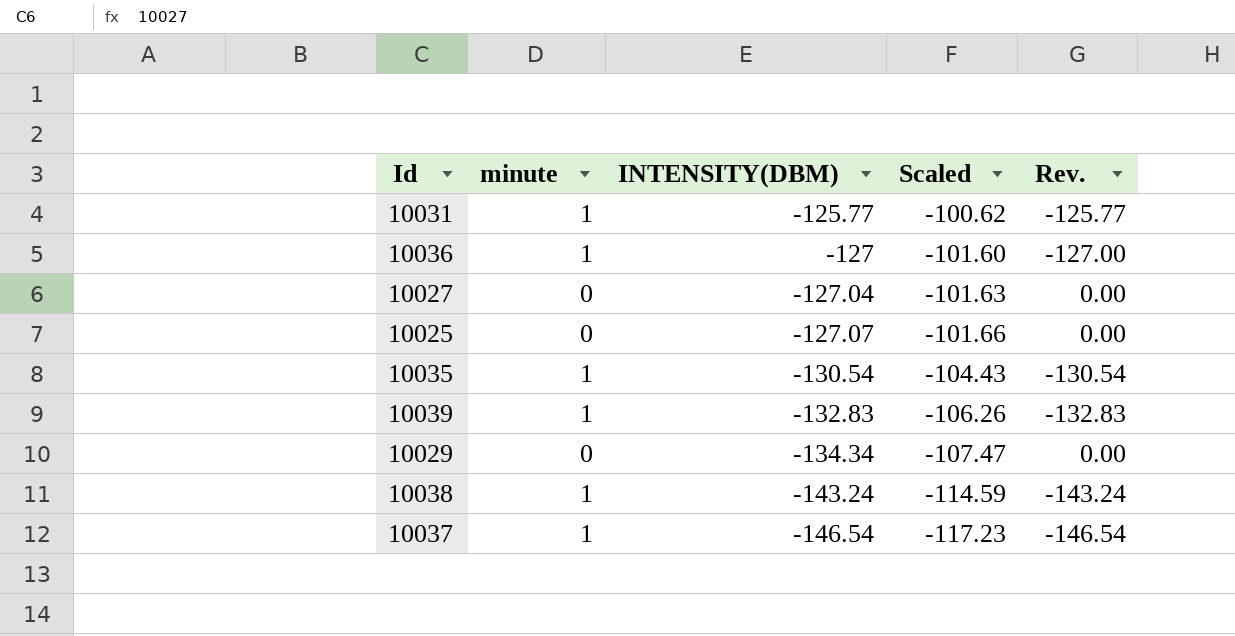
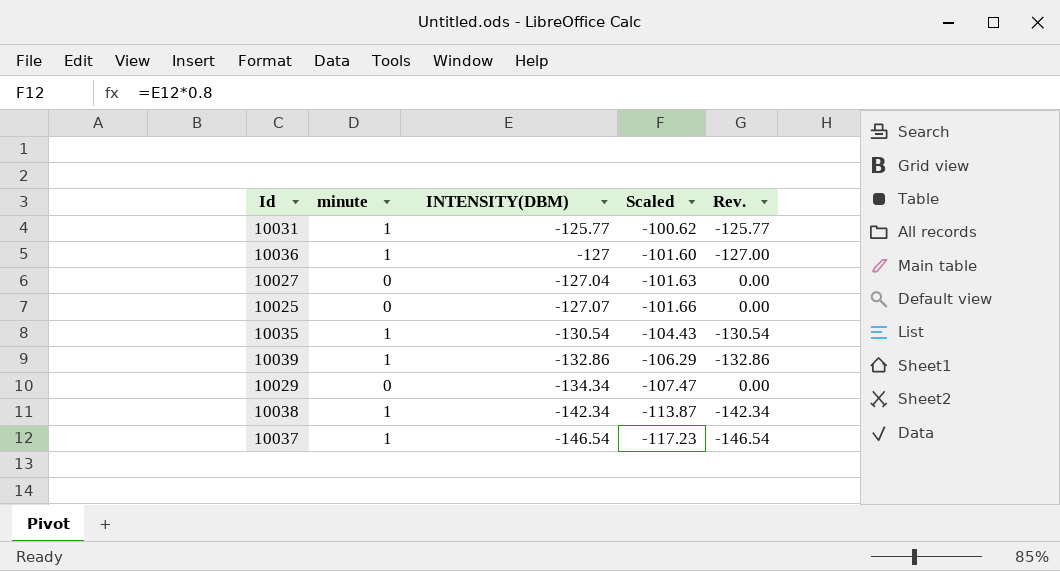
10039 | INTENSITY(DBM): -132.83 -> -132.86
10039 | Scaled: -106.26 -> -106.29
10039 | Rev.: -132.83 -> -132.86
10038 | INTENSITY(DBM): -143.24 -> -142.34
10038 | Scaled: -114.59 -> -113.87
10038 | Rev.: -143.24 -> -142.34

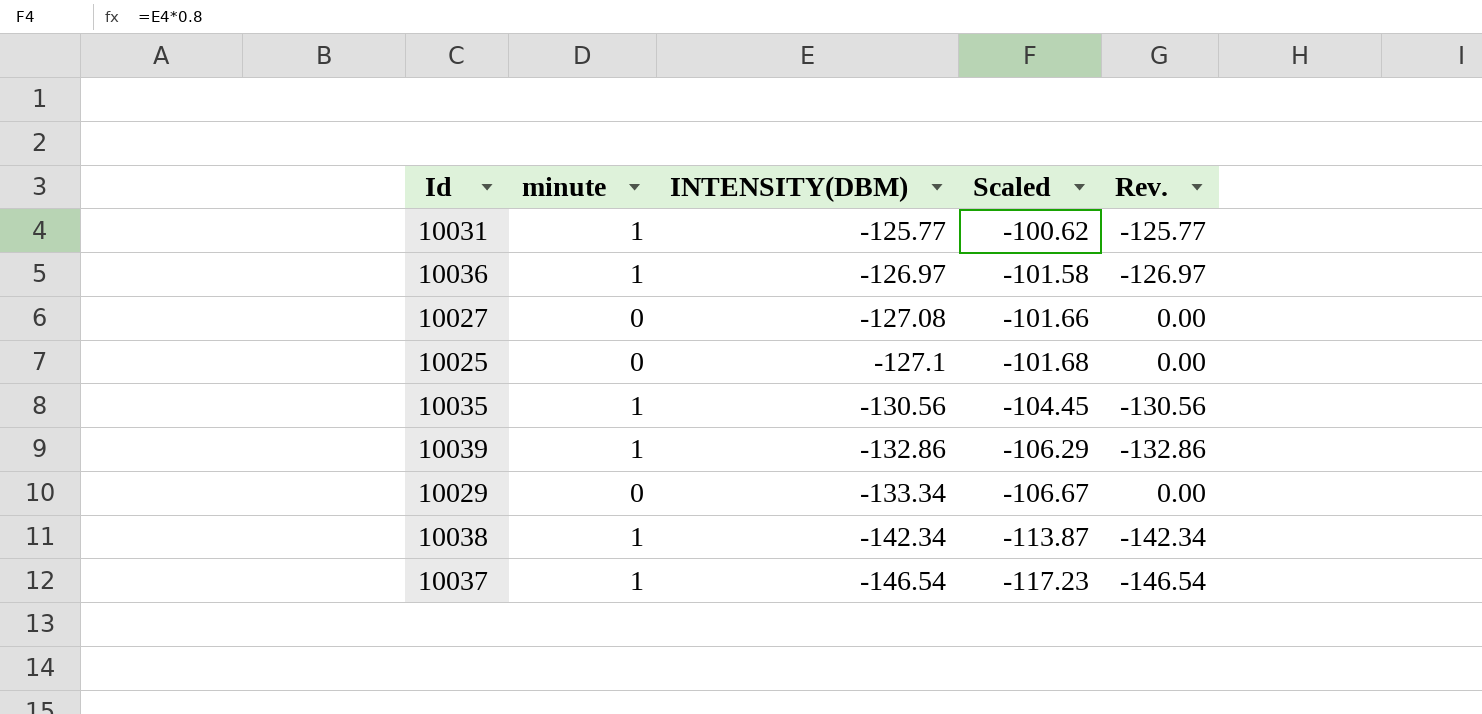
10036 | INTENSITY(DBM): -127 -> -126.97
10036 | Scaled: -101.60 -> -101.58
10036 | Rev.: -127.00 -> -126.97
10027 | INTENSITY(DBM): -127.04 -> -127.08
10027 | Scaled: -101.63 -> -101.66
10025 | INTENSITY(DBM): -127.07 -> -127.1
10025 | Scaled: -101.66 -> -101.68
10035 | INTENSITY(DBM): -130.54 -> -130.56
10035 | Scaled: -104.43 -> -104.45
10035 | Rev.: -130.54 -> -130.56
10029 | INTENSITY(DBM): -134.34 -> -133.34
10029 | Scaled: -107.47 -> -106.67

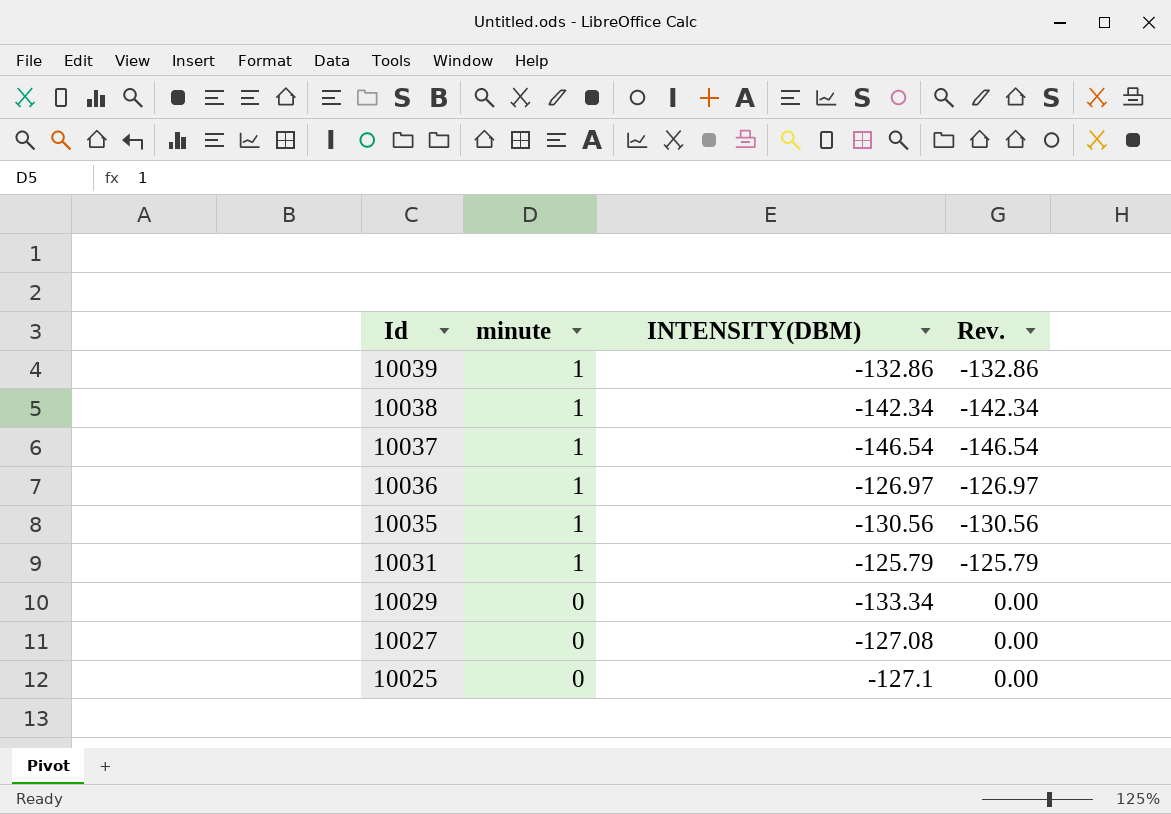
row order: INTENSITY(DBM) descending -> Id descending
column Scaled | formula: [INTENSITY(DBM)] * 0.8 -> none
10031 | INTENSITY(DBM): -125.77 -> -125.79
10031 | Rev.: -125.77 -> -125.79

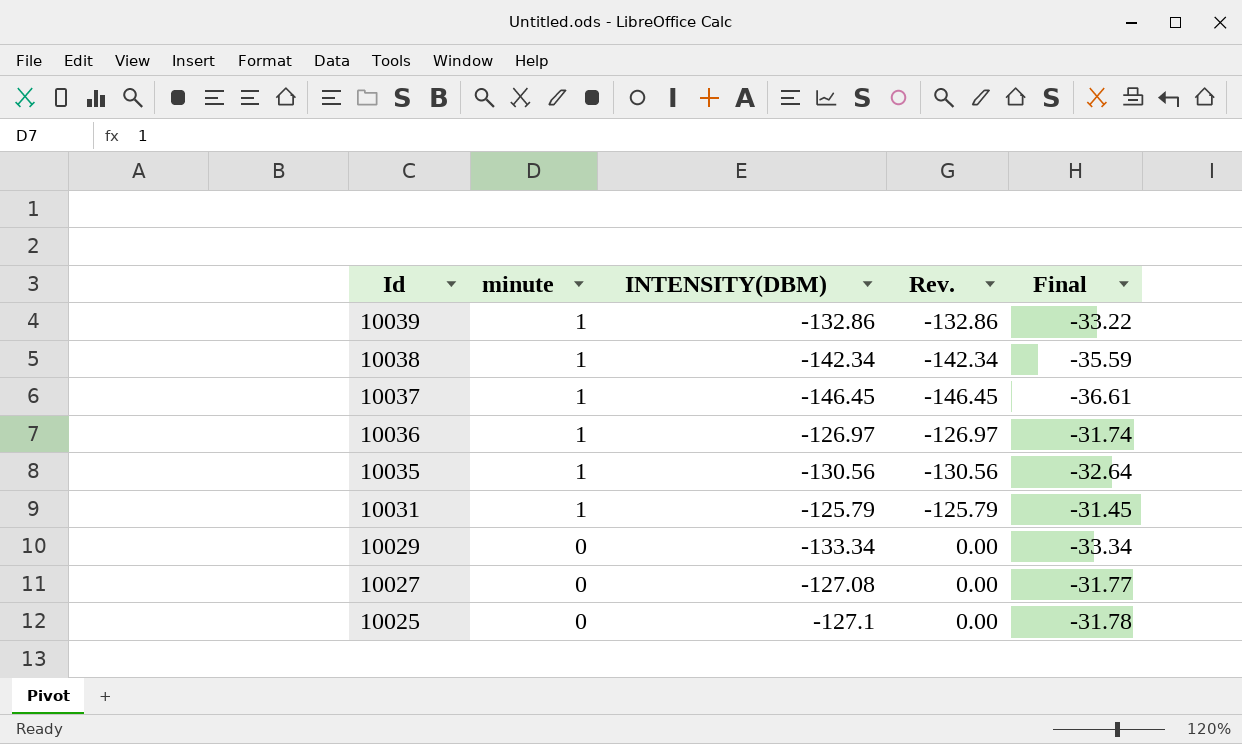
column Final | formula: none -> [INTENSITY(DBM)] * 0.25
10037 | INTENSITY(DBM): -146.54 -> -146.45
10037 | Rev.: -146.54 -> -146.45

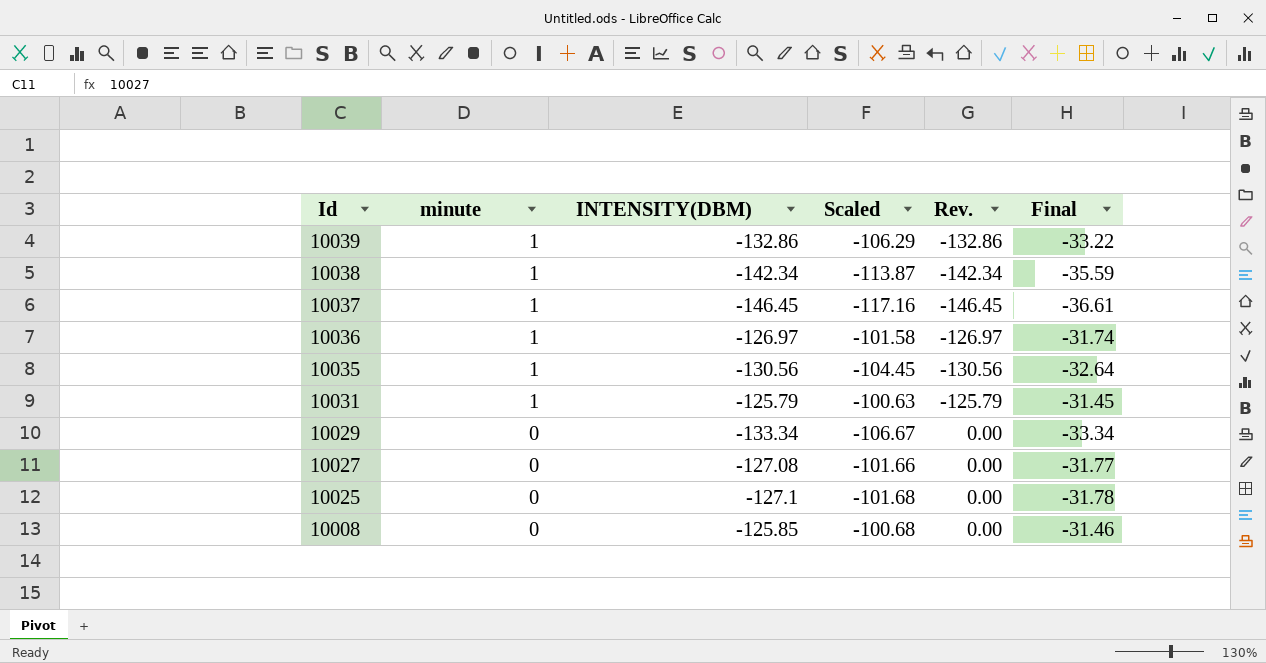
column Scaled | formula: none -> [INTENSITY(DBM)] * 0.8
row 10008: none -> 0 | -125.85 | -100.68 | 0.00 | -31.46

